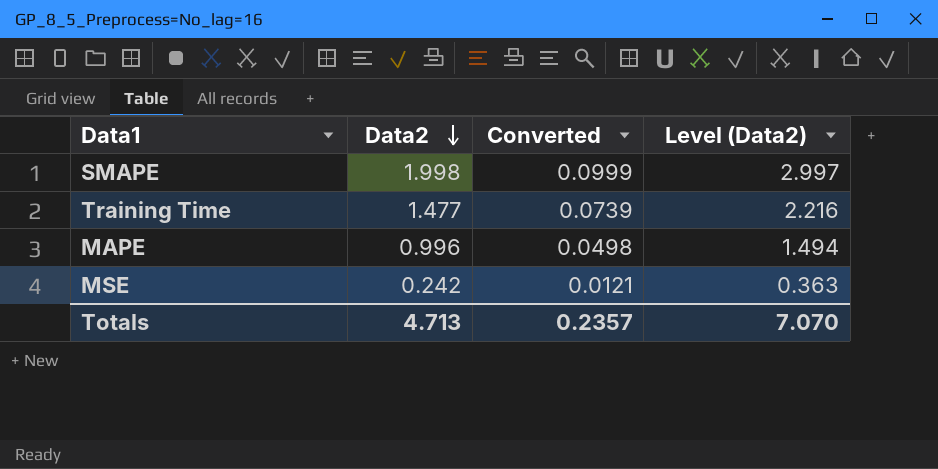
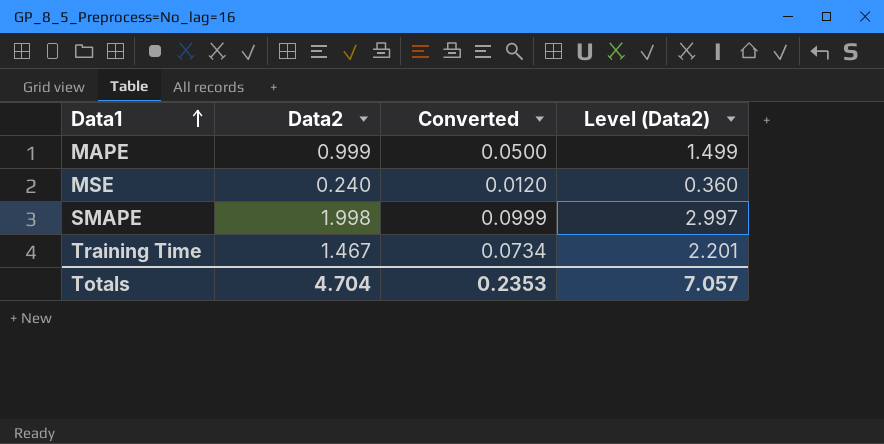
row order: Data2 descending -> Data1 ascending
MAPE | Data2: 0.996 -> 0.999
MAPE | Converted: 0.0498 -> 0.0500
MAPE | Level (Data2): 1.494 -> 1.499
MSE | Data2: 0.242 -> 0.240
MSE | Converted: 0.0121 -> 0.0120
MSE | Level (Data2): 0.363 -> 0.360
Training Time | Data2: 1.477 -> 1.467
Training Time | Converted: 0.0739 -> 0.0734
Training Time | Level (Data2): 2.216 -> 2.201
Totals | Data2: 4.713 -> 4.704
Totals | Converted: 0.2357 -> 0.2353
Totals | Level (Data2): 7.070 -> 7.057

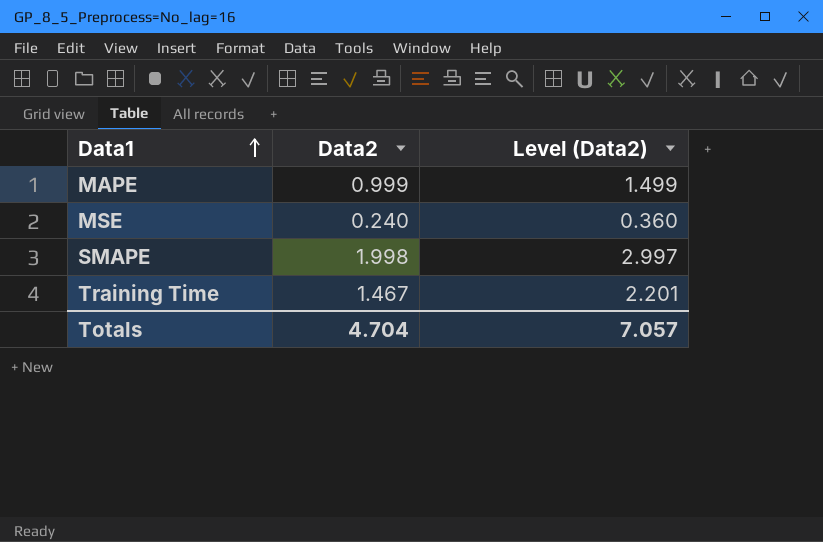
column Converted | formula: [Data2] * 0.05 -> none

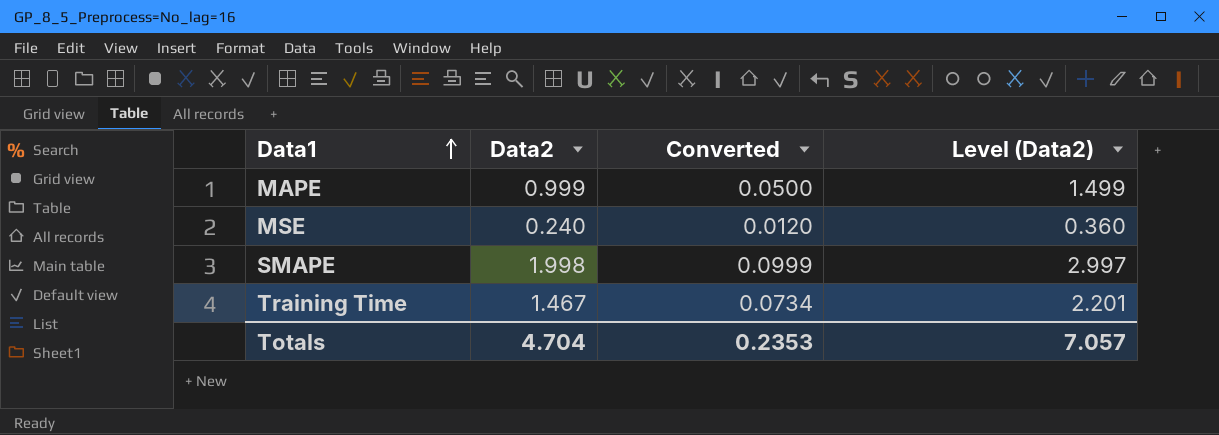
column Converted | formula: none -> [Data2] * 0.05

